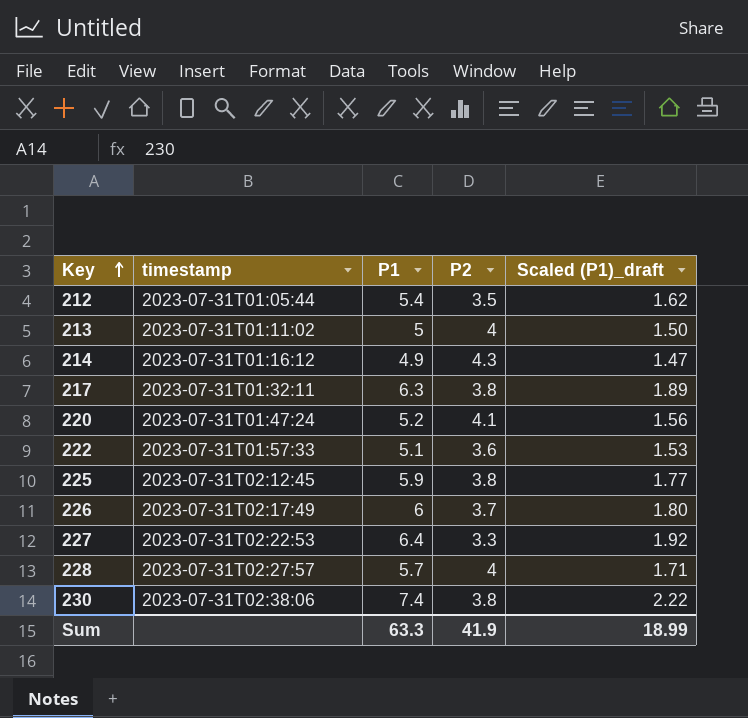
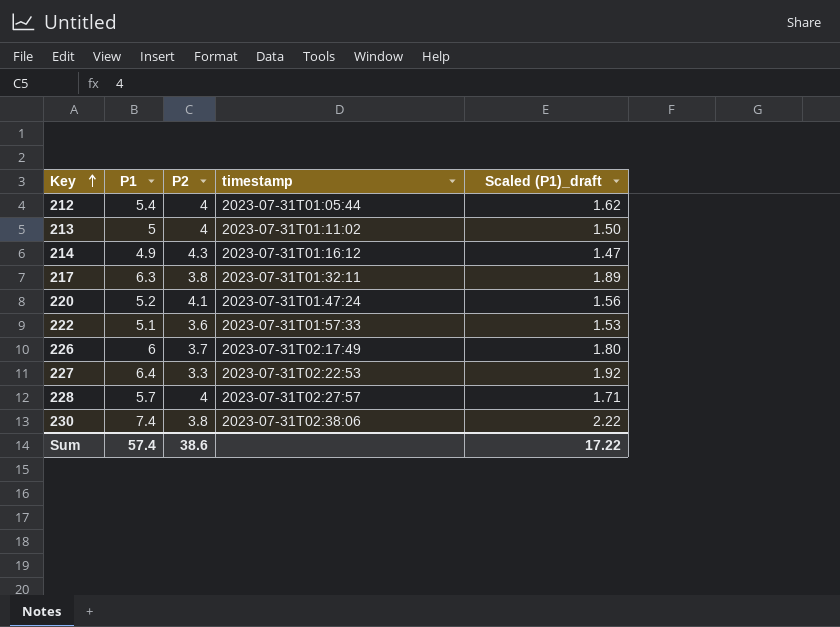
column timestamp | position: 2 -> 4
row 225: 2023-07-31T02:12:45 | 5.9 | 3.8 | 1.77 -> none
212 | P2: 3.5 -> 4
Sum | P1: 63.3 -> 57.4
Sum | P2: 41.9 -> 38.6
Sum | Scaled (P1)_draft: 18.99 -> 17.22

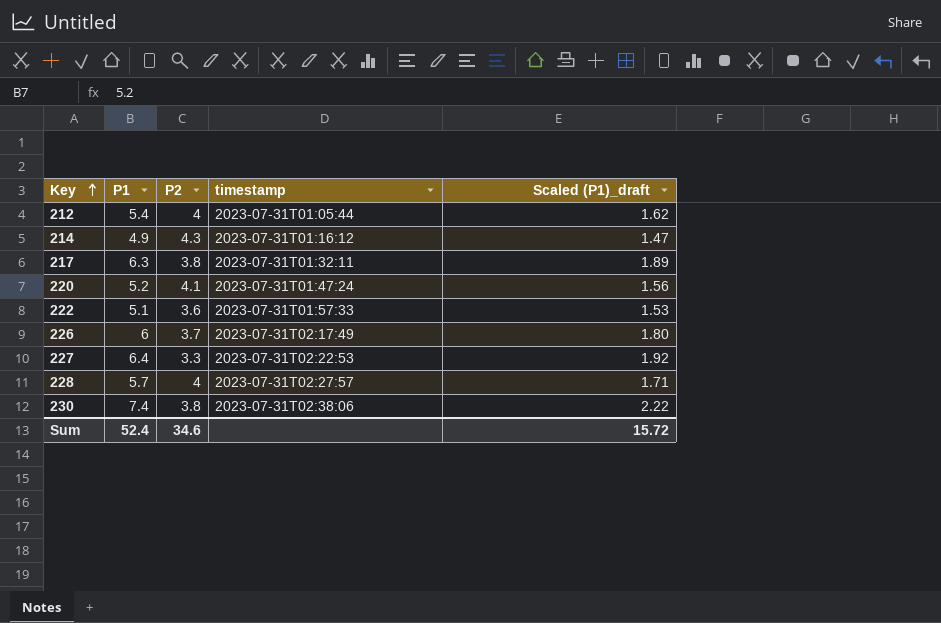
row 213: 5 | 4 | 2023-07-31T01:11:02 | 1.50 -> none
Sum | P1: 57.4 -> 52.4
Sum | P2: 38.6 -> 34.6
Sum | Scaled (P1)_draft: 17.22 -> 15.72

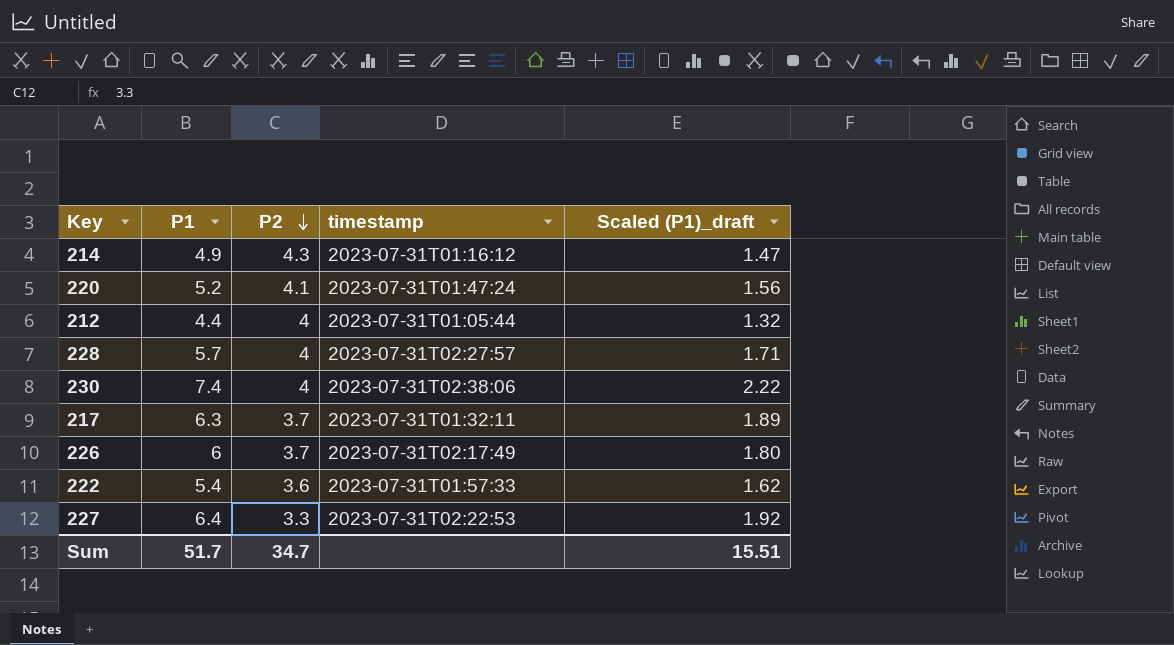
row order: Key ascending -> P2 descending
212 | P1: 5.4 -> 4.4
212 | Scaled (P1)_draft: 1.62 -> 1.32
230 | P2: 3.8 -> 4
217 | P2: 3.8 -> 3.7
222 | P1: 5.1 -> 5.4
222 | Scaled (P1)_draft: 1.53 -> 1.62
Sum | P1: 52.4 -> 51.7
Sum | P2: 34.6 -> 34.7
Sum | Scaled (P1)_draft: 15.72 -> 15.51

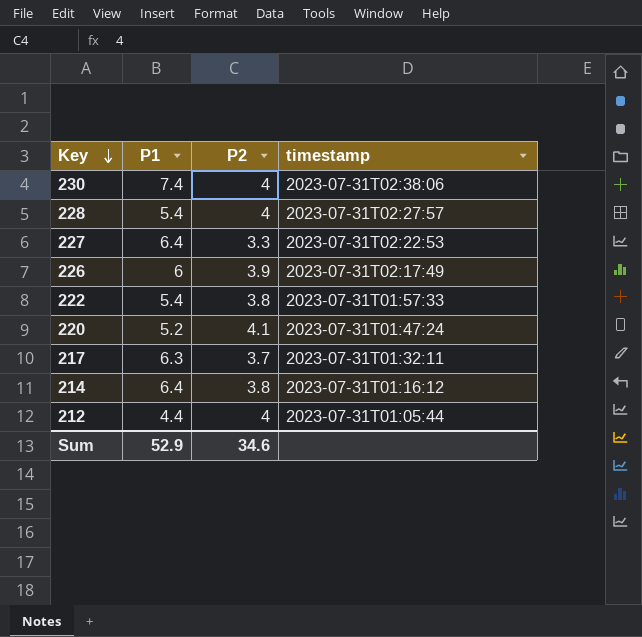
row order: P2 descending -> Key descending
column Scaled (P1)_draft | formula: [P1] * 0.3 -> none
228 | P1: 5.7 -> 5.4
226 | P2: 3.7 -> 3.9
222 | P2: 3.6 -> 3.8
214 | P1: 4.9 -> 6.4
214 | P2: 4.3 -> 3.8
Sum | P1: 51.7 -> 52.9
Sum | P2: 34.7 -> 34.6

